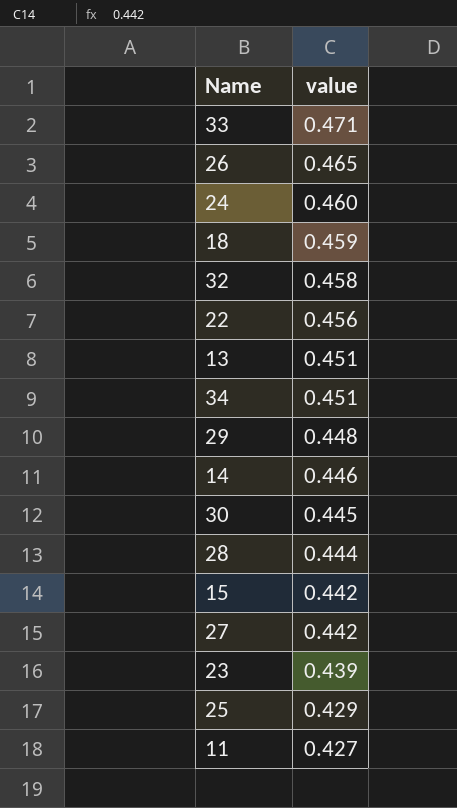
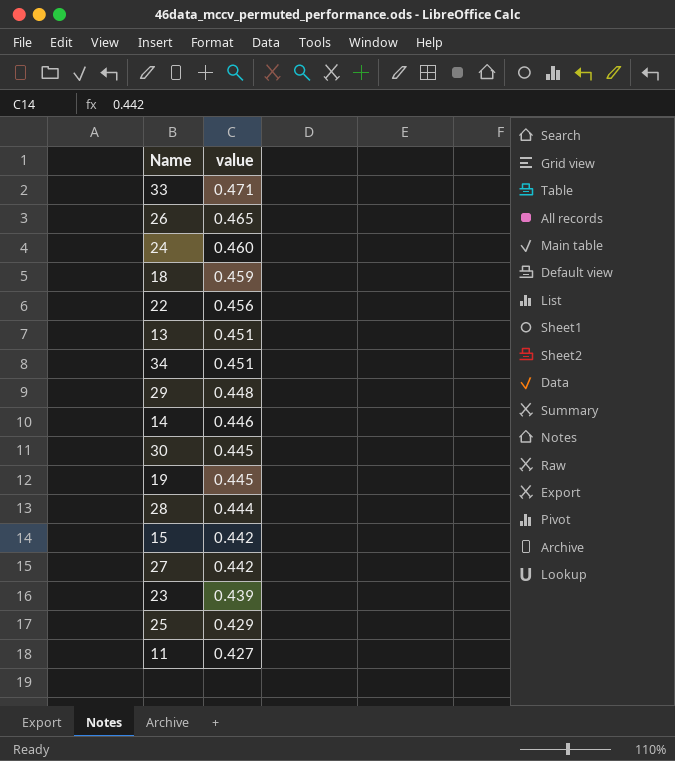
row 32: 0.458 -> none
row 19: none -> 0.445

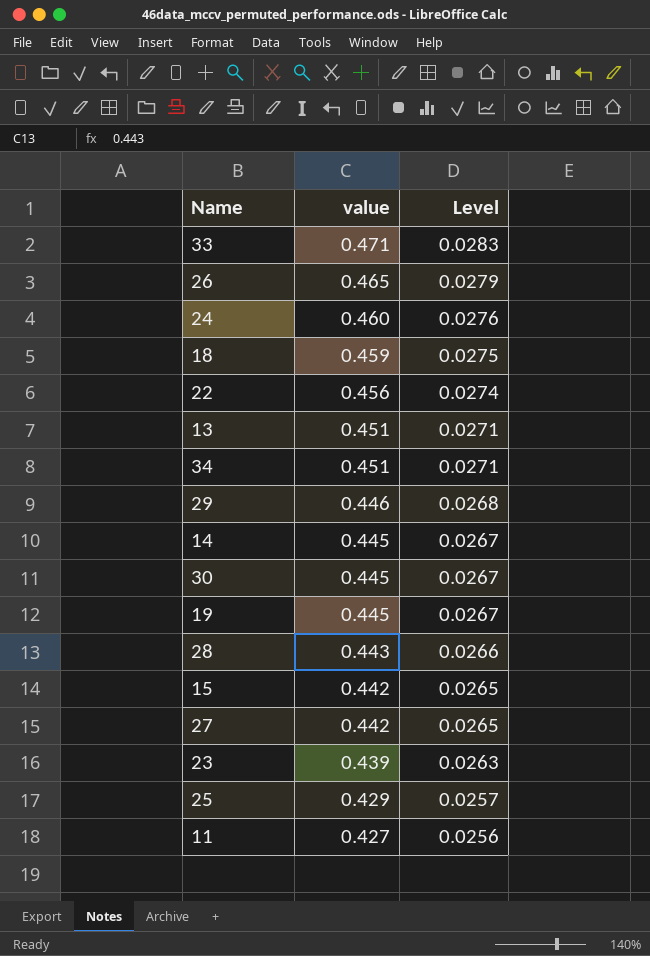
column Level | formula: none -> [value] * 0.06
29 | value: 0.448 -> 0.446
14 | value: 0.446 -> 0.445
28 | value: 0.444 -> 0.443

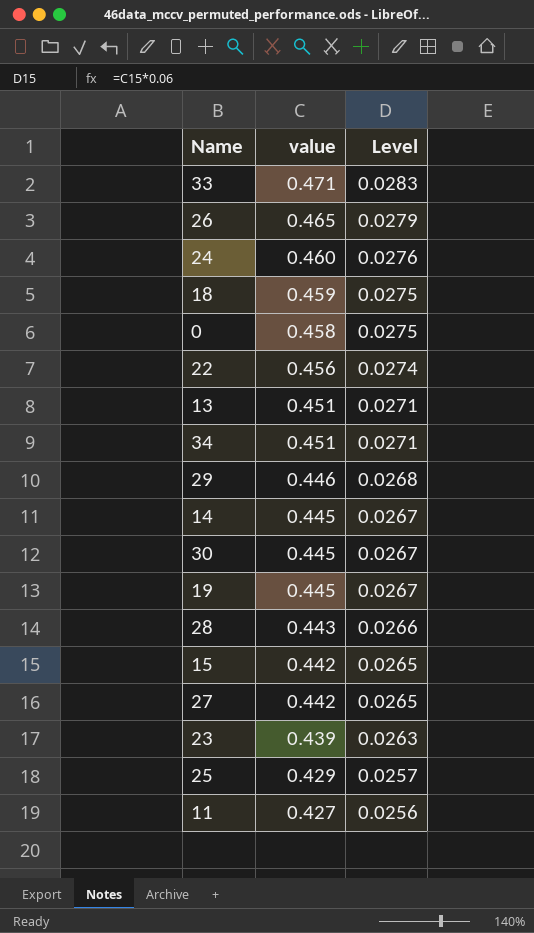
row 0: none -> 0.458 | 0.0275

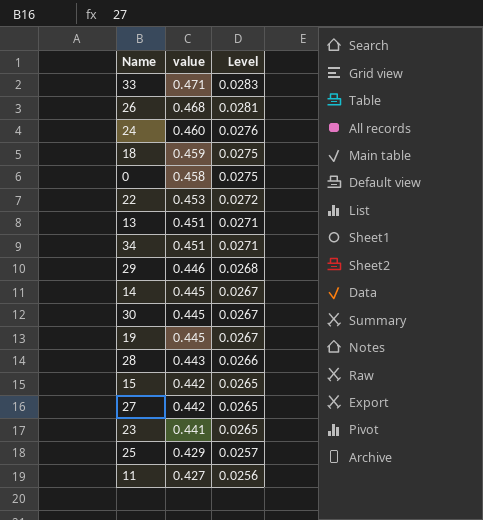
26 | value: 0.465 -> 0.468
26 | Level: 0.0279 -> 0.0281
22 | value: 0.456 -> 0.453
22 | Level: 0.0274 -> 0.0272
23 | value: 0.439 -> 0.441
23 | Level: 0.0263 -> 0.0265

